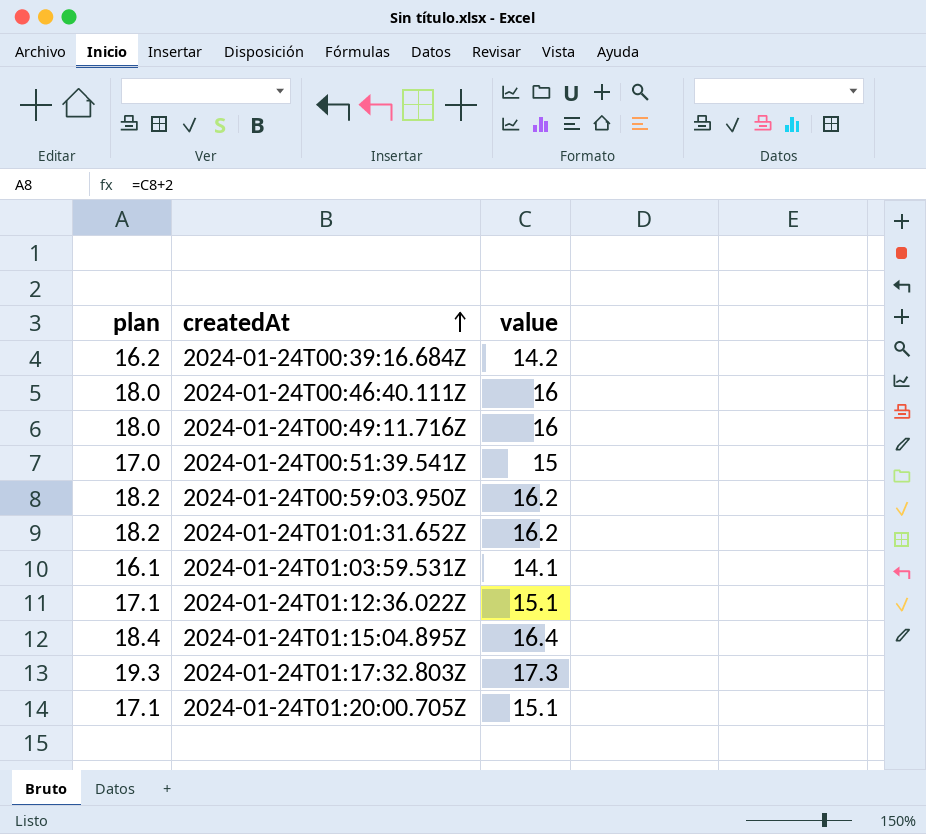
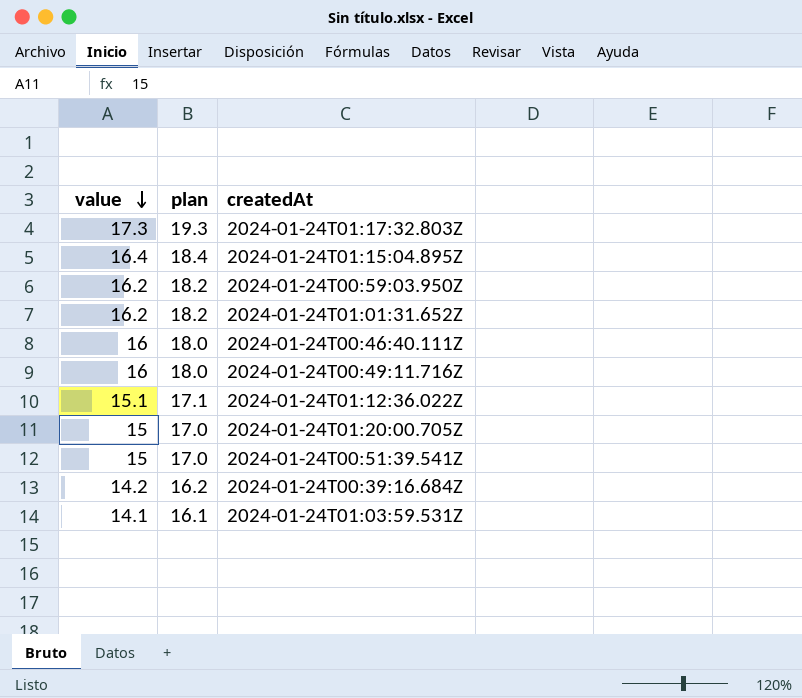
row order: createdAt ascending -> value descending
column value | position: 3 -> 1
2024-01-24T01:20:00.705Z | value: 15.1 -> 15
2024-01-24T01:20:00.705Z | plan: 17.1 -> 17.0

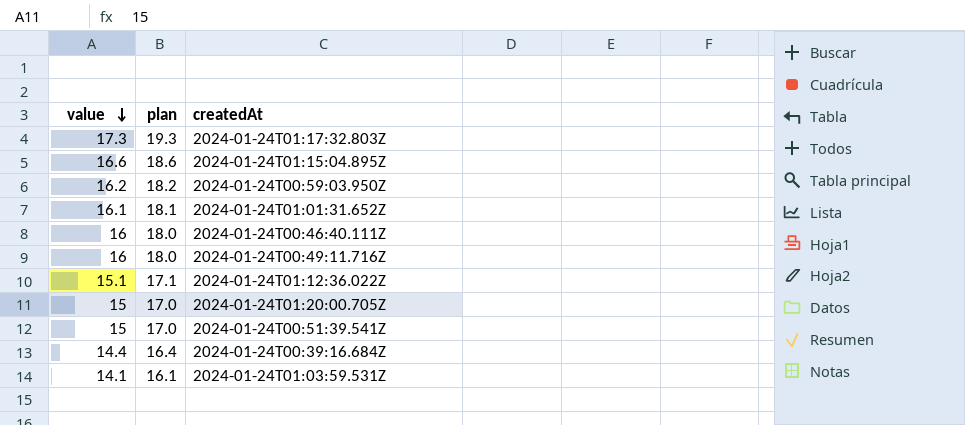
2024-01-24T01:15:04.895Z | value: 16.4 -> 16.6
2024-01-24T01:15:04.895Z | plan: 18.4 -> 18.6
2024-01-24T01:01:31.652Z | value: 16.2 -> 16.1
2024-01-24T01:01:31.652Z | plan: 18.2 -> 18.1
2024-01-24T00:39:16.684Z | value: 14.2 -> 14.4
2024-01-24T00:39:16.684Z | plan: 16.2 -> 16.4

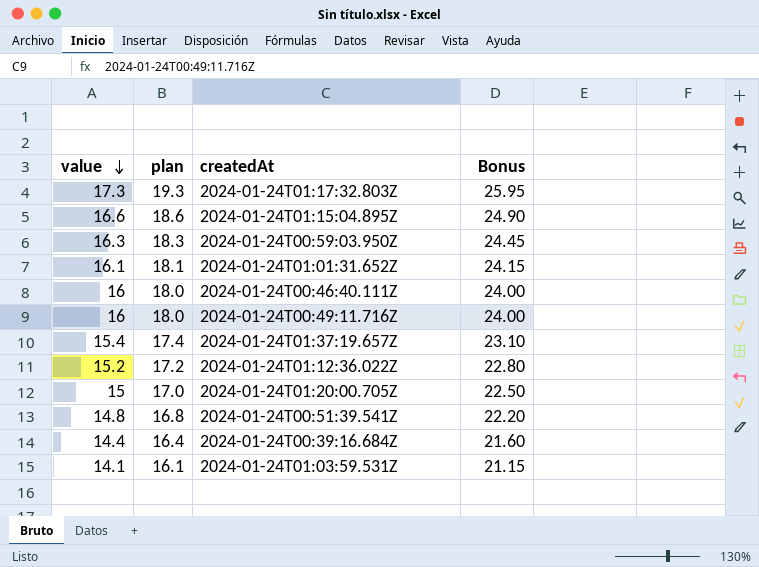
column Bonus | formula: none -> [value] * 1.5
2024-01-24T00:59:03.950Z | value: 16.2 -> 16.3
2024-01-24T00:59:03.950Z | plan: 18.2 -> 18.3
row 2024-01-24T01:37:19.657Z: none -> 15.4 | 17.4 | 23.10
2024-01-24T01:12:36.022Z | value: 15.1 -> 15.2
2024-01-24T01:12:36.022Z | plan: 17.1 -> 17.2
2024-01-24T00:51:39.541Z | value: 15 -> 14.8
2024-01-24T00:51:39.541Z | plan: 17.0 -> 16.8

